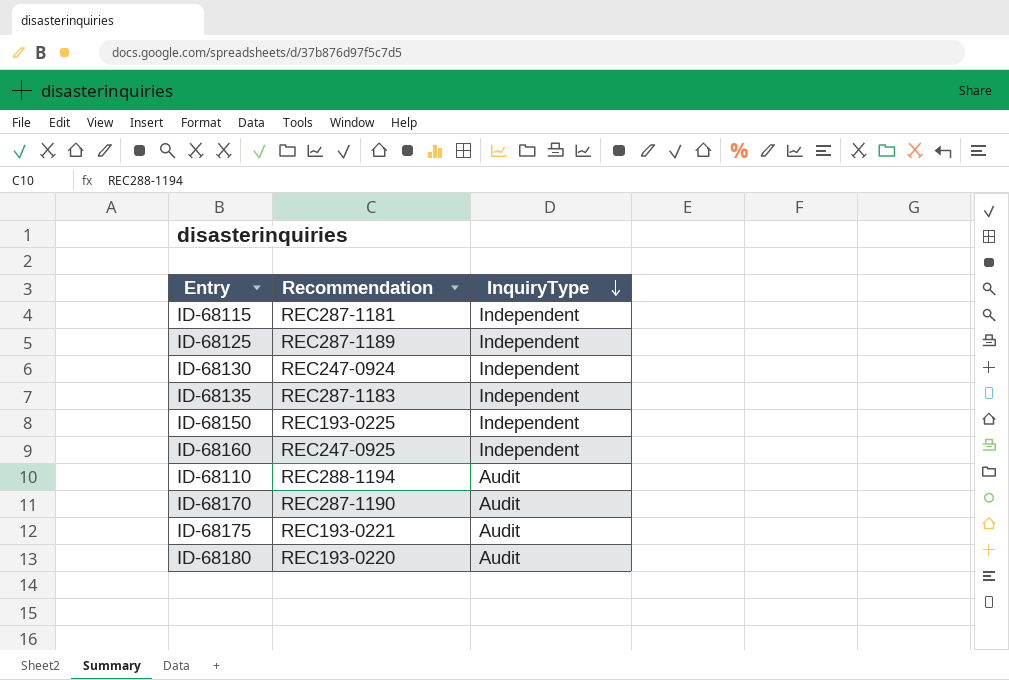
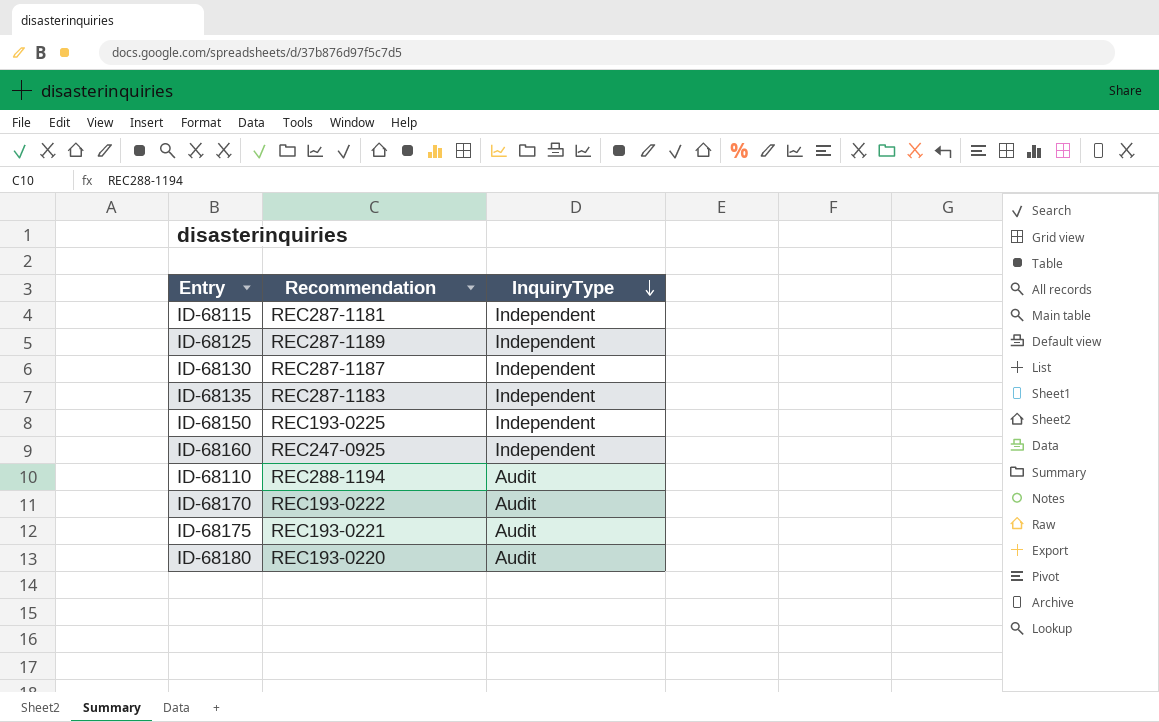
ID-68130 | Recommendation: REC247-0924 -> REC287-1187
ID-68170 | Recommendation: REC287-1190 -> REC193-0222

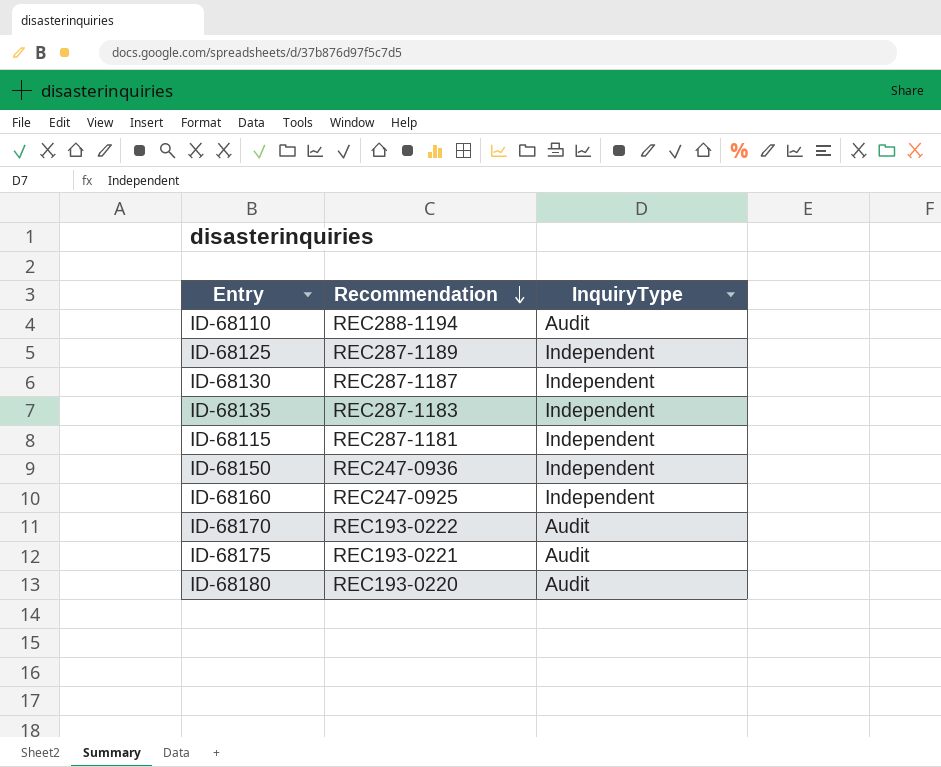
row order: InquiryType descending -> Recommendation descending
ID-68150 | Recommendation: REC193-0225 -> REC247-0936

